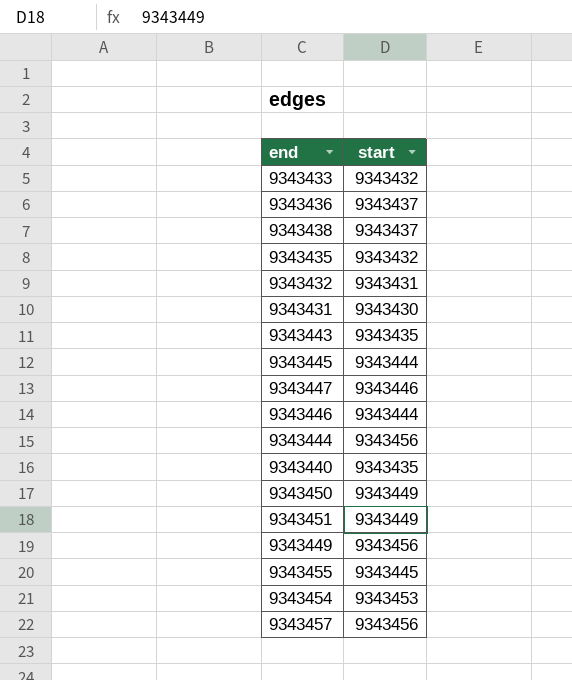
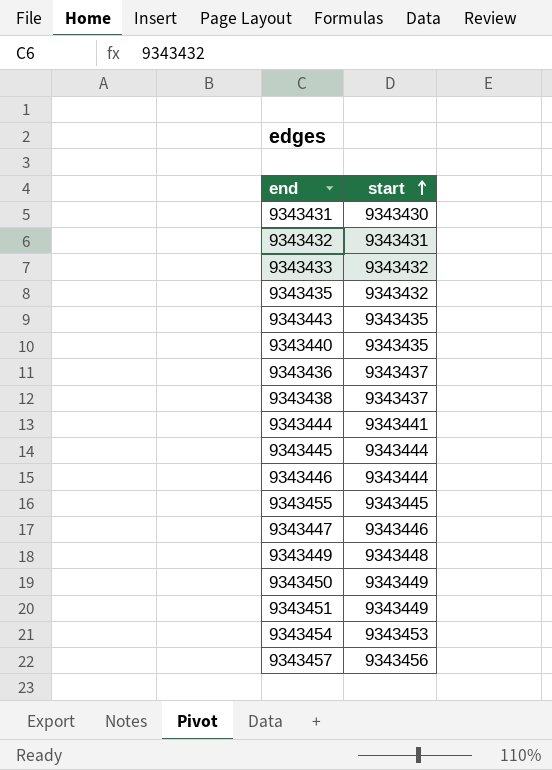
row order: none -> start ascending
9343444 | start: 9343456 -> 9343441
9343449 | start: 9343456 -> 9343448

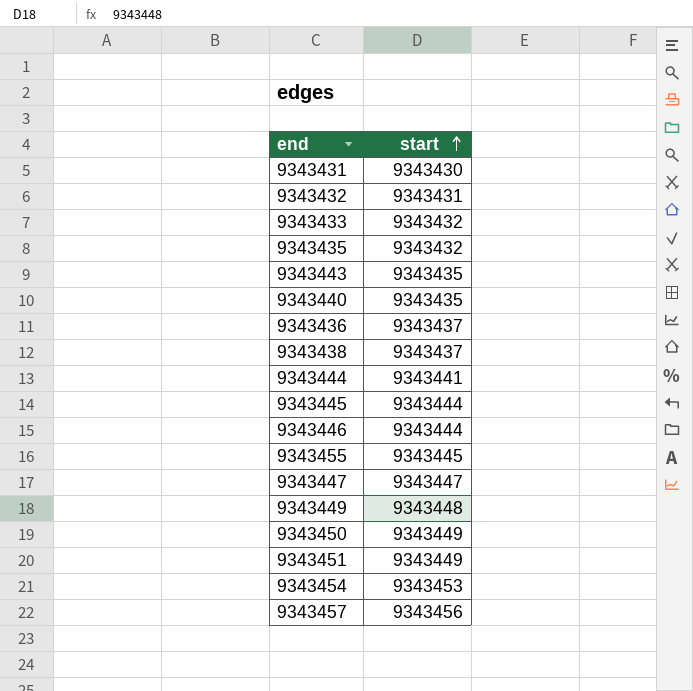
9343447 | start: 9343446 -> 9343447

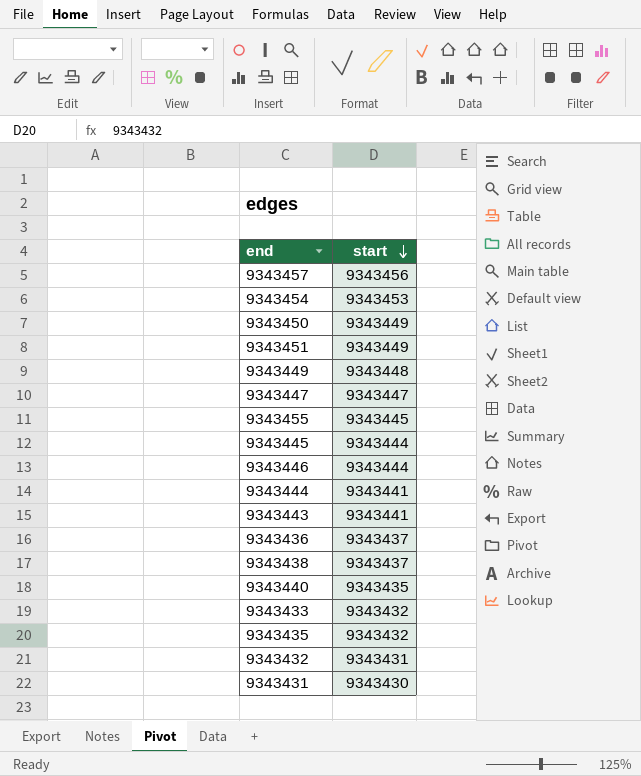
row order: start ascending -> start descending
9343443 | start: 9343435 -> 9343441

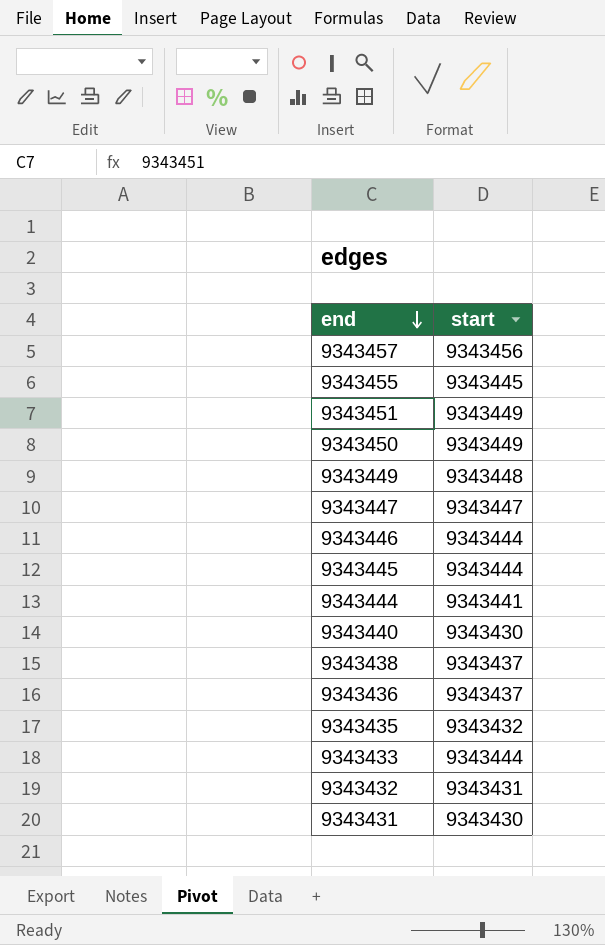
row order: start descending -> end descending
row 9343454: 9343453 -> none
row 9343443: 9343441 -> none
9343440 | start: 9343435 -> 9343430
9343433 | start: 9343432 -> 9343444

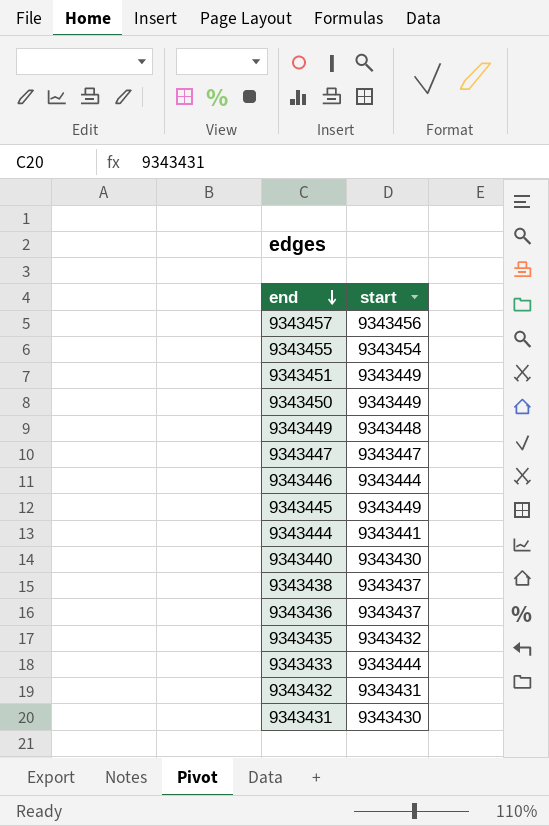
9343455 | start: 9343445 -> 9343454
9343445 | start: 9343444 -> 9343449

